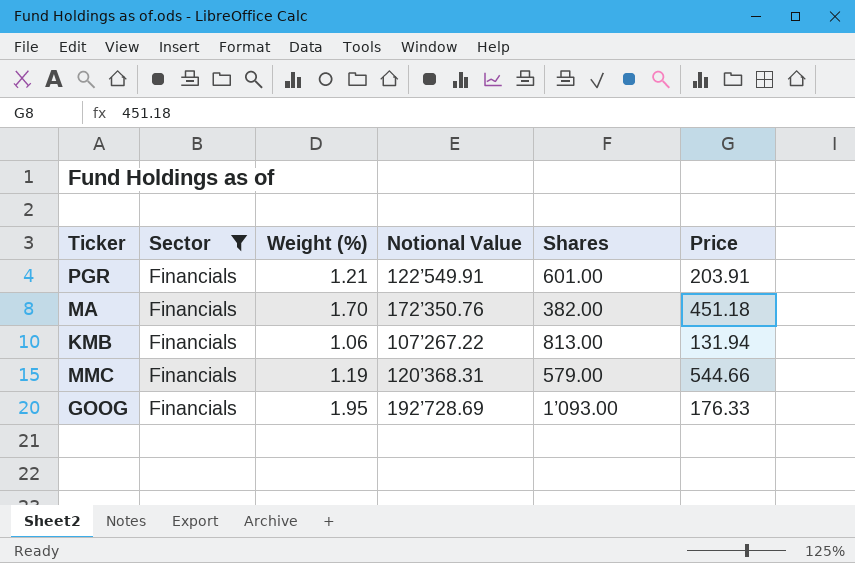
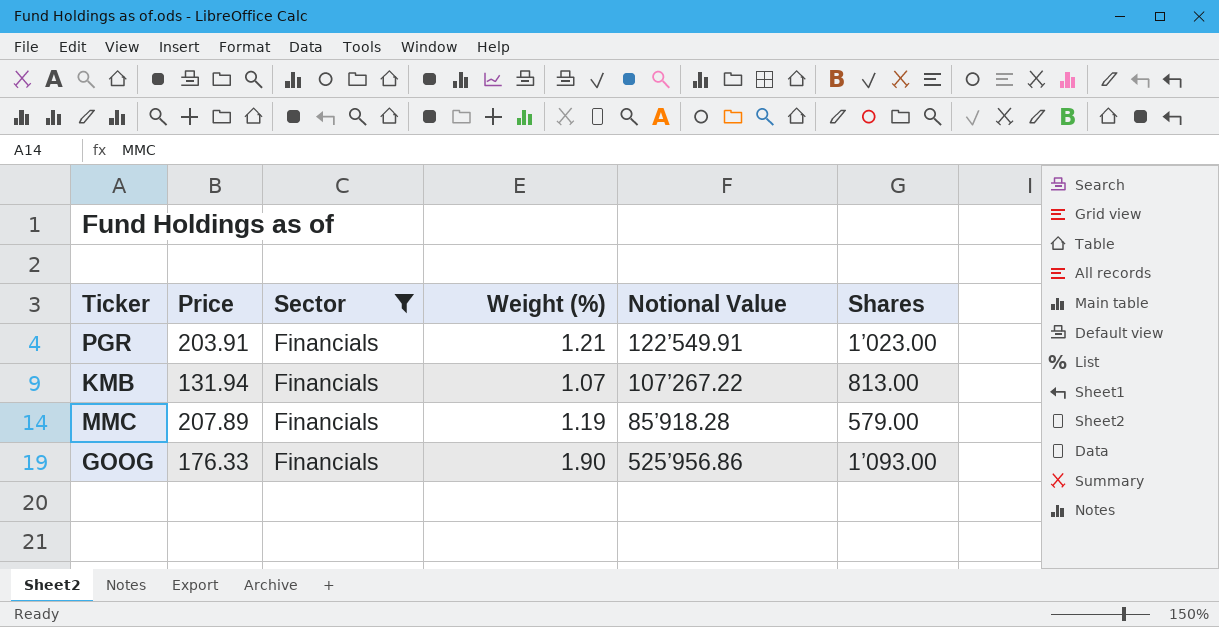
column Price | position: 6 -> 2
row MA: Financials | 1.70 | 172’350.76 | 382.00 | 451.18 -> none
PGR | Shares: 601.00 -> 1’023.00
KMB | Weight (%): 1.06 -> 1.07
MMC | Price: 544.66 -> 207.89
MMC | Notional Value: 120’368.31 -> 85’918.28
GOOG | Weight (%): 1.95 -> 1.90
GOOG | Notional Value: 192’728.69 -> 525’956.86

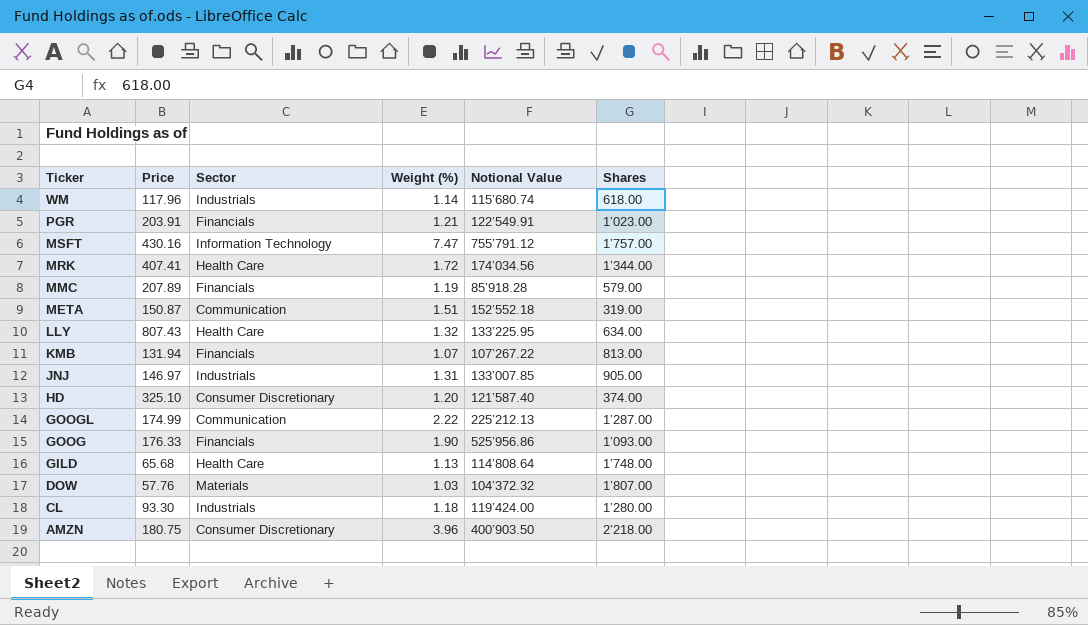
filter: Sector = Financials -> none
row order: none -> Ticker descending

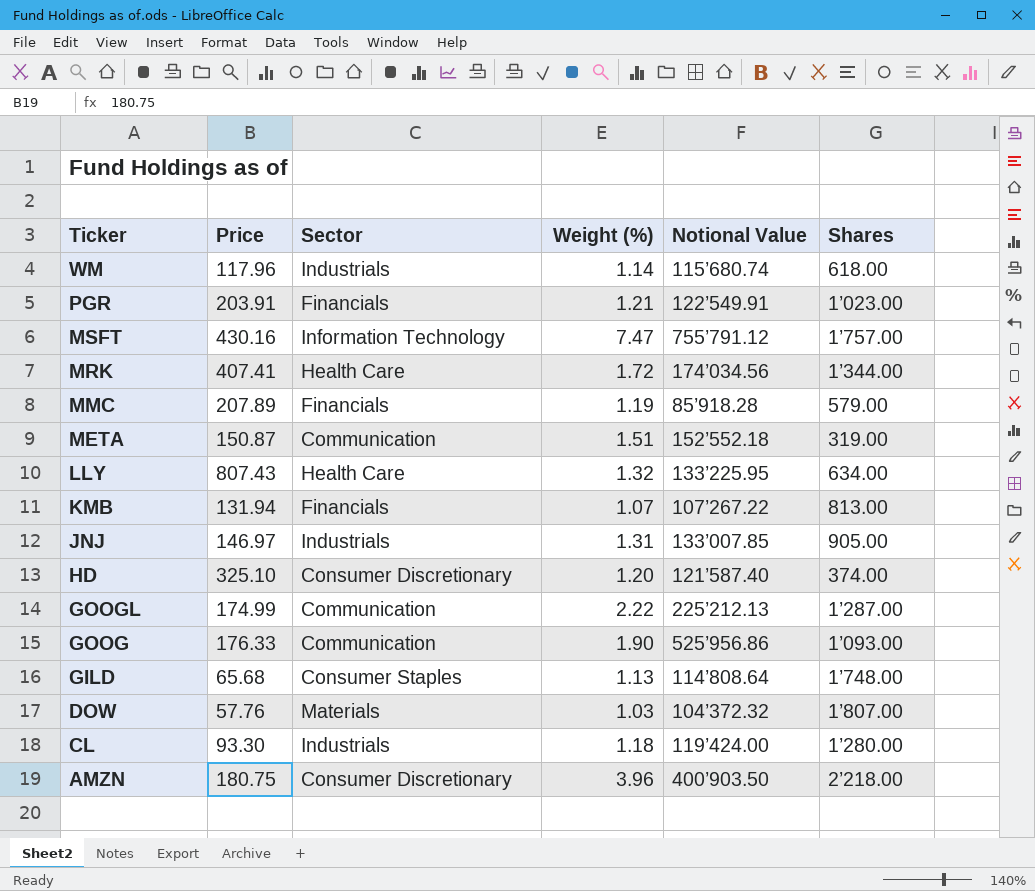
GOOG | Sector: Financials -> Communication
GILD | Sector: Health Care -> Consumer Staples

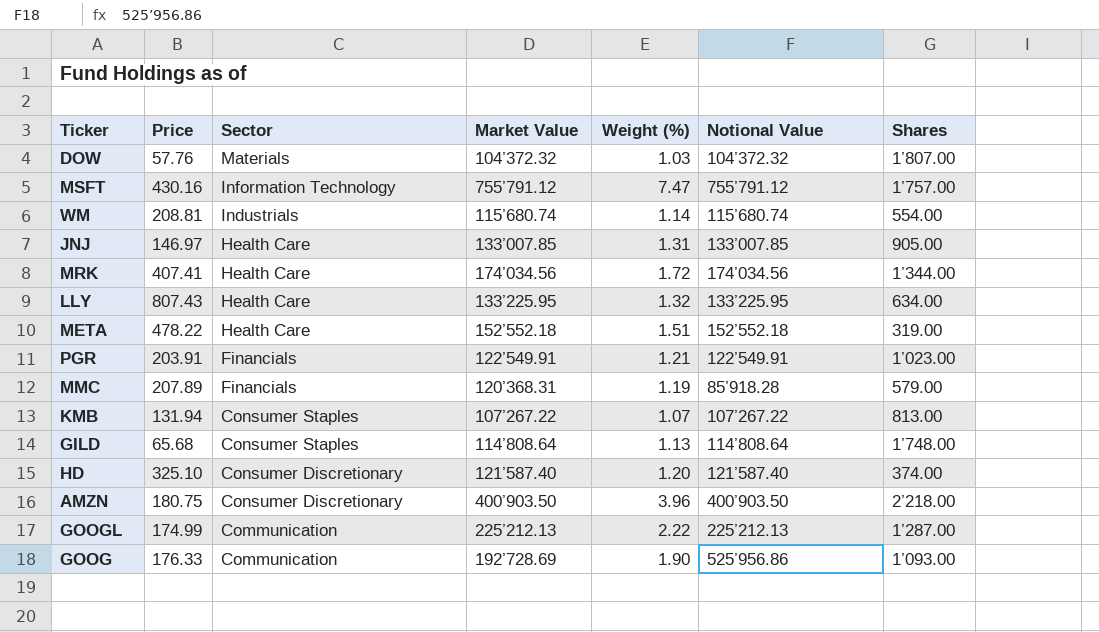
row order: Ticker descending -> Sector descending
column Market Value | position: none -> 4
row CL: 93.30 | Industrials | 1.18 | 119’424.00 | 1’280.00 -> none
WM | Price: 117.96 -> 208.81
WM | Shares: 618.00 -> 554.00
JNJ | Sector: Industrials -> Health Care
META | Price: 150.87 -> 478.22
META | Sector: Communication -> Health Care
KMB | Sector: Financials -> Consumer Staples

